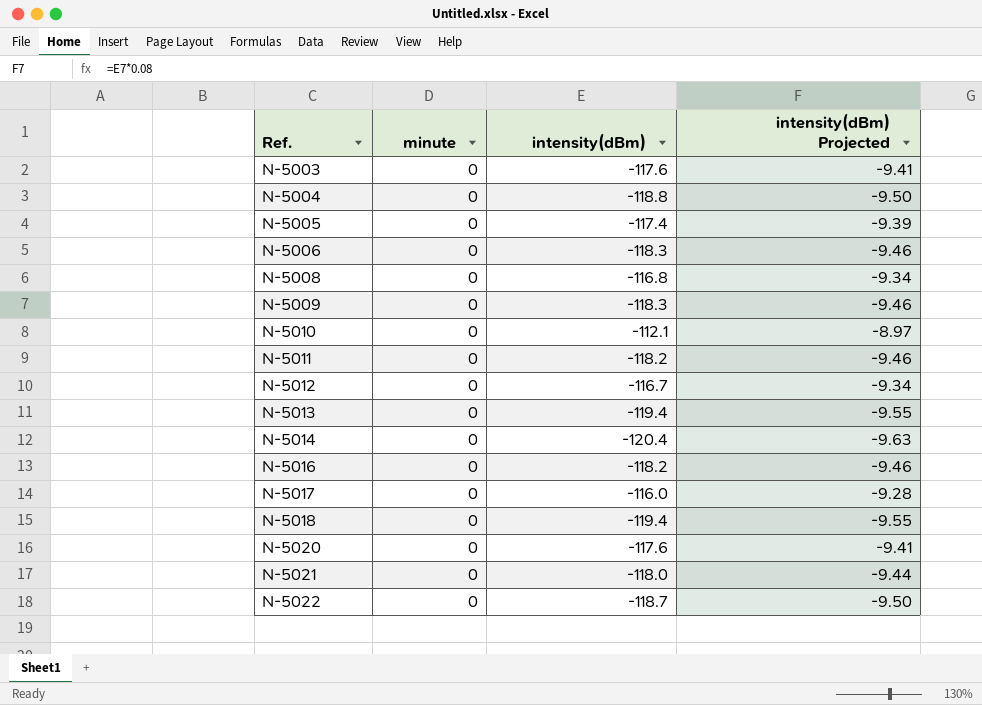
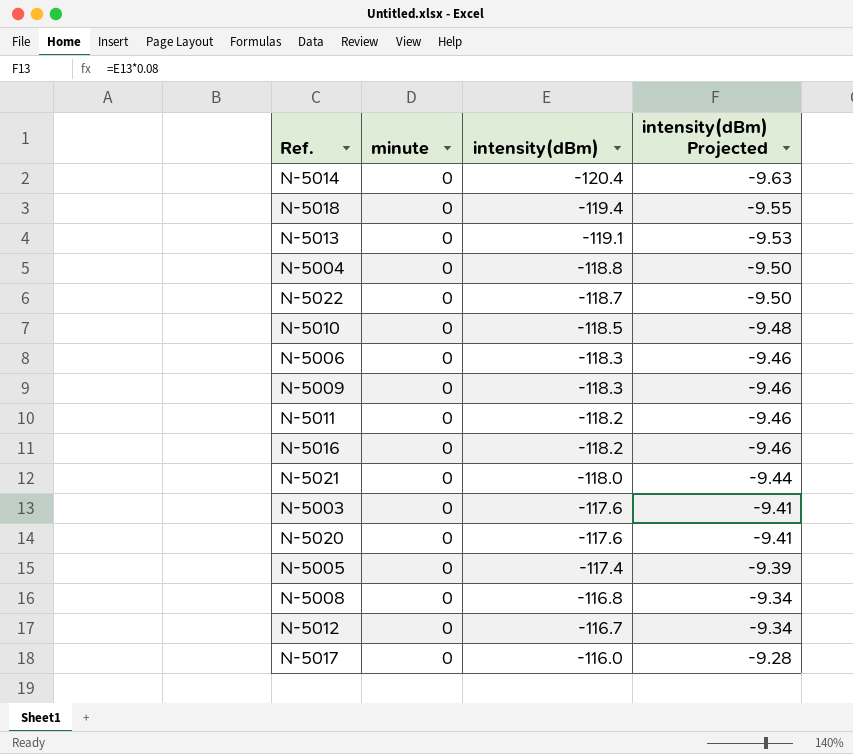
row order: Ref. ascending -> intensity(dBm) ascending
N-5013 | intensity(dBm): -119.4 -> -119.1
N-5013 | intensity(dBm) Projected: -9.55 -> -9.53
N-5010 | intensity(dBm): -112.1 -> -118.5
N-5010 | intensity(dBm) Projected: -8.97 -> -9.48

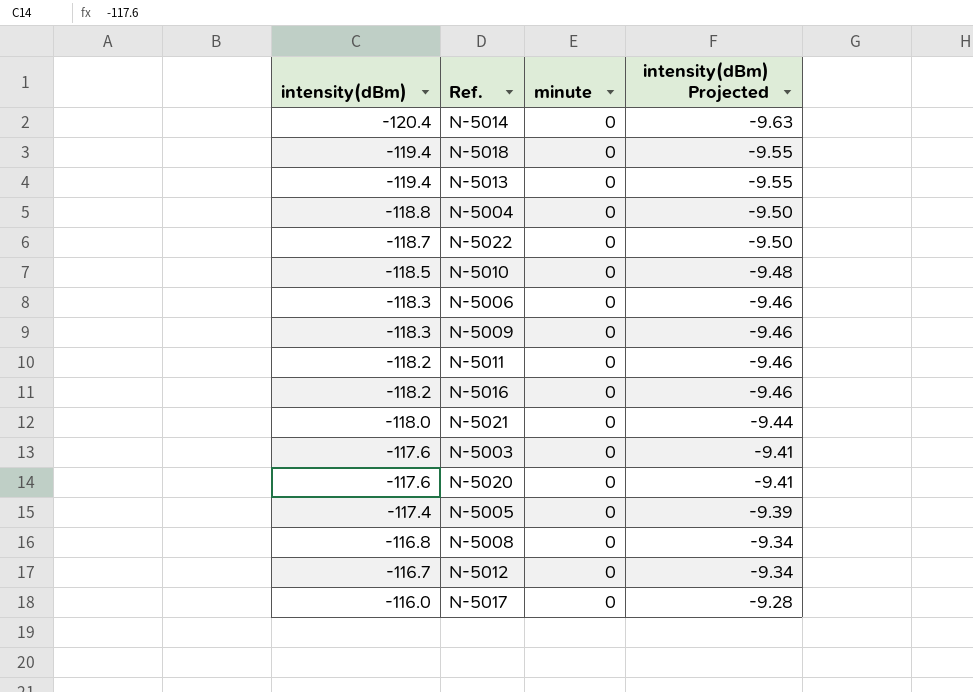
column intensity(dBm) | position: 3 -> 1
N-5013 | intensity(dBm): -119.1 -> -119.4
N-5013 | intensity(dBm) Projected: -9.53 -> -9.55

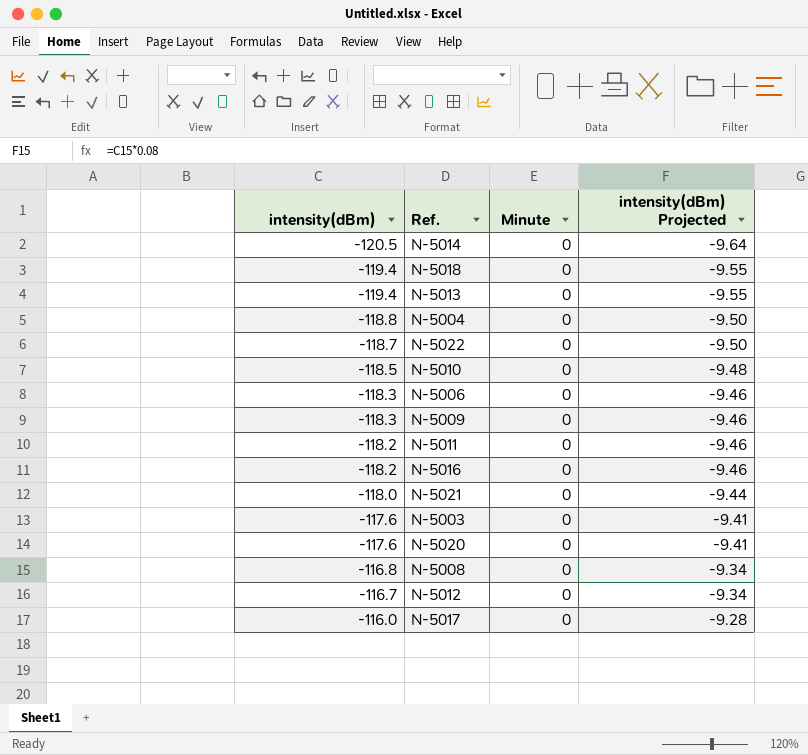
column name: minute -> Minute
row N-5005: -117.4 | 0 | -9.39 -> none
N-5014 | intensity(dBm): -120.4 -> -120.5
N-5014 | intensity(dBm) Projected: -9.63 -> -9.64

